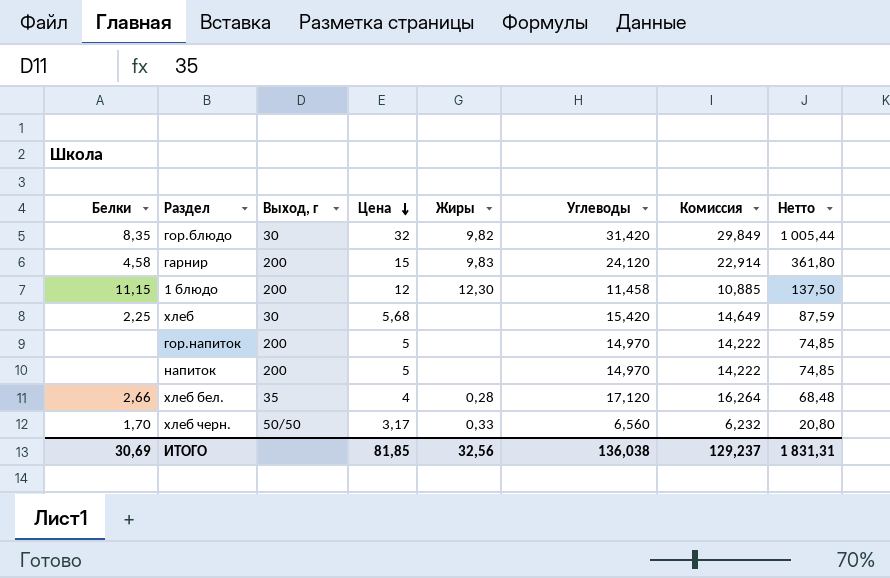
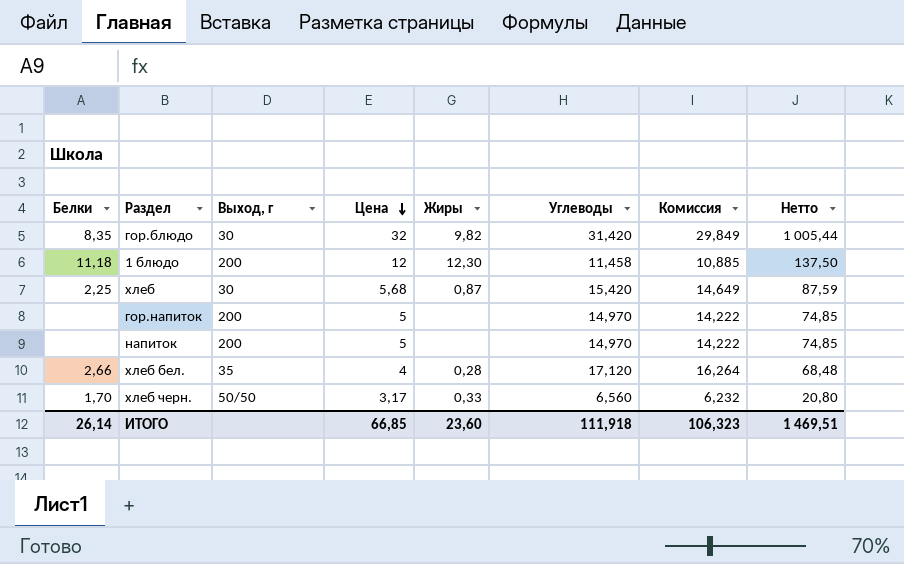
row гарнир: 4,58 | 200 | 15 | 9,83 | 24,120 | 22,914 | 361,80 -> none
1 блюдо | Белки: 11,15 -> 11,18
хлеб | Жиры: none -> 0,87
ИТОГО | Белки: 30,69 -> 26,14
ИТОГО | Цена: 81,85 -> 66,85
ИТОГО | Жиры: 32,56 -> 23,60
ИТОГО | Углеводы: 136,038 -> 111,918
ИТОГО | Комиссия: 129,237 -> 106,323
ИТОГО | Нетто: 1 831,31 -> 1 469,51

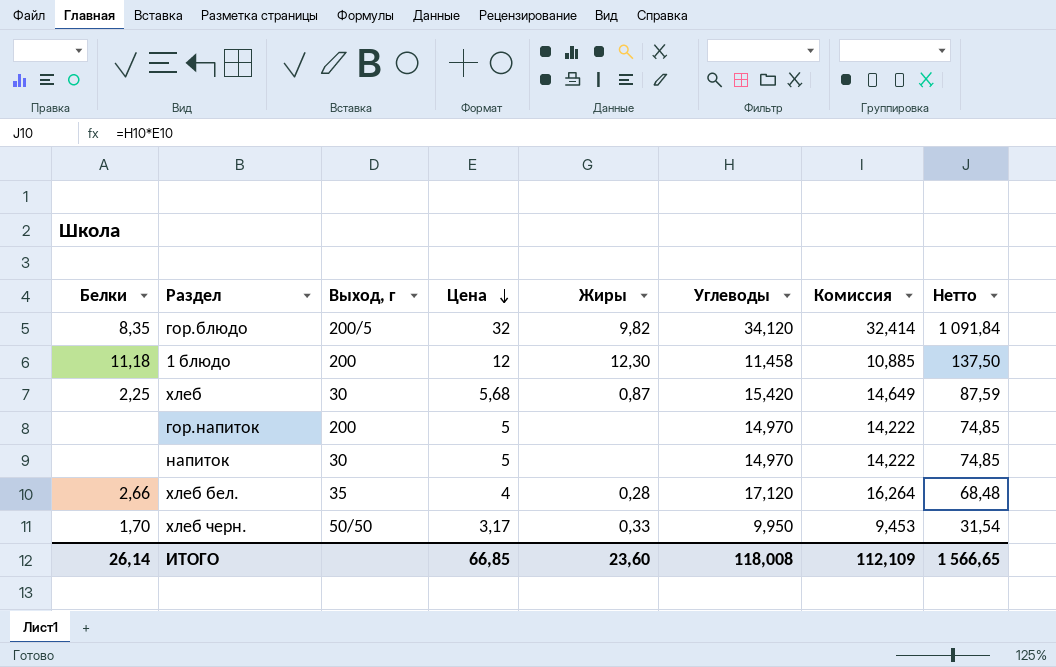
гор.блюдо | Выход, г: 30 -> 200/5
гор.блюдо | Углеводы: 31,420 -> 34,120
гор.блюдо | Комиссия: 29,849 -> 32,414
гор.блюдо | Нетто: 1 005,44 -> 1 091,84
напиток | Выход, г: 200 -> 30
хлеб черн. | Углеводы: 6,560 -> 9,950
хлеб черн. | Комиссия: 6,232 -> 9,453
хлеб черн. | Нетто: 20,80 -> 31,54
ИТОГО | Углеводы: 111,918 -> 118,008
ИТОГО | Комиссия: 106,323 -> 112,109
ИТОГО | Нетто: 1 469,51 -> 1 566,65

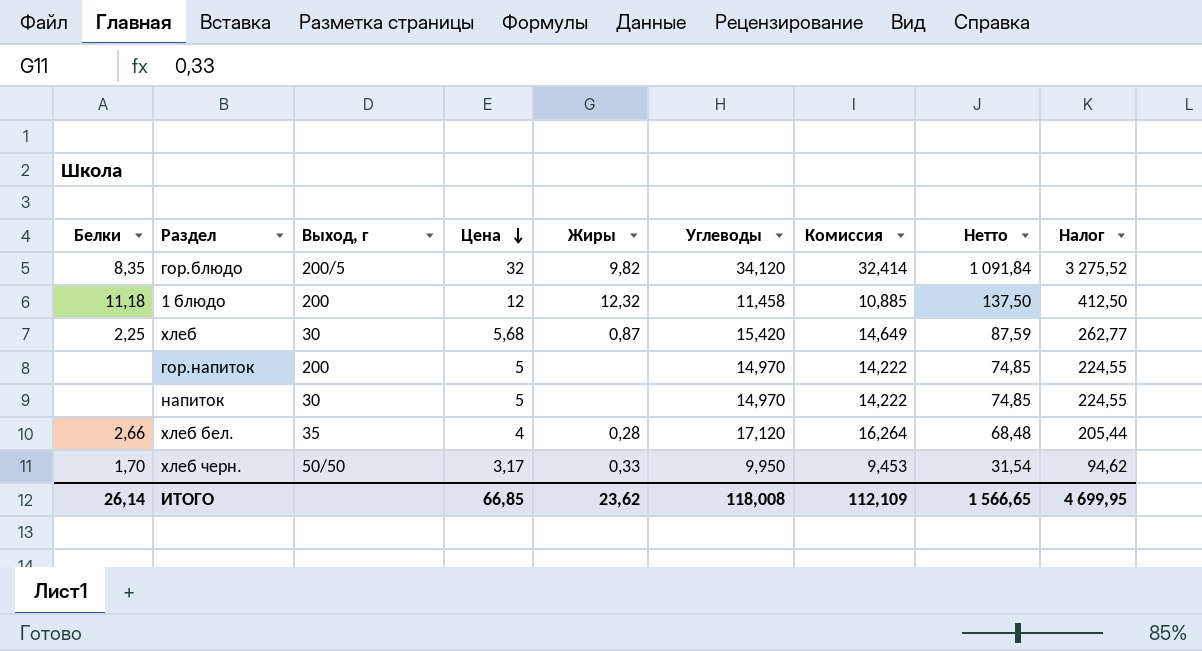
column Налог | formula: none -> [Нетто] * 3
1 блюдо | Жиры: 12,30 -> 12,32
ИТОГО | Жиры: 23,60 -> 23,62

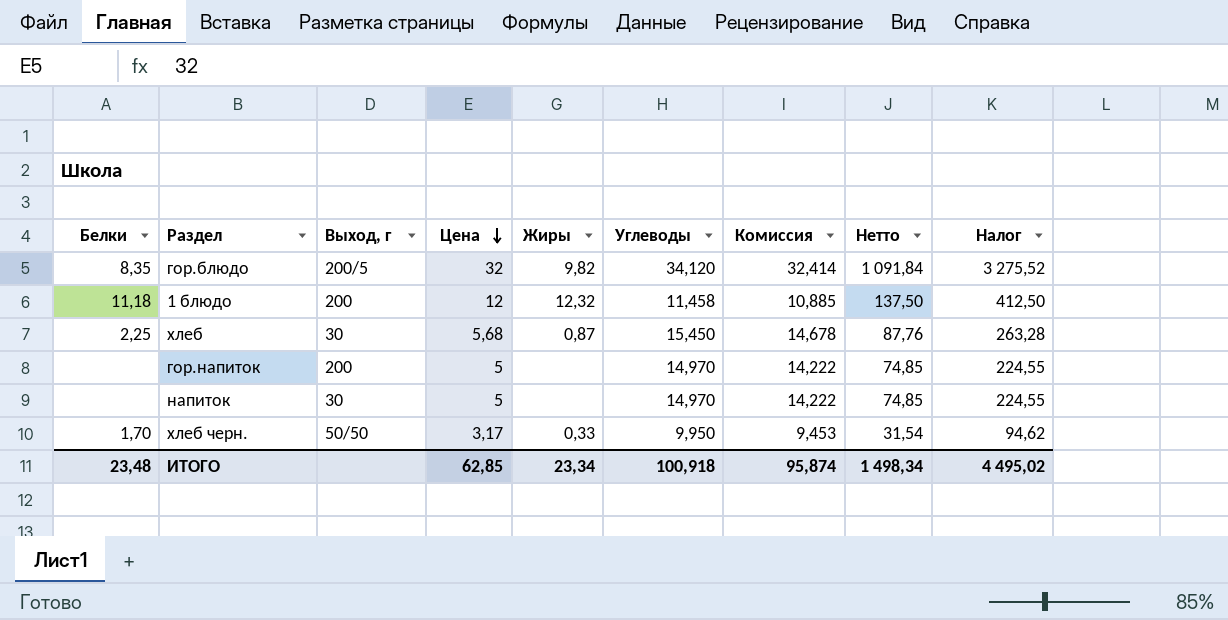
row хлеб бел.: 2,66 | 35 | 4 | 0,28 | 17,120 | 16,264 | 68,48 | 205,44 -> none
хлеб | Углеводы: 15,420 -> 15,450
хлеб | Комиссия: 14,649 -> 14,678
хлеб | Нетто: 87,59 -> 87,76
хлеб | Налог: 262,77 -> 263,28
ИТОГО | Белки: 26,14 -> 23,48
ИТОГО | Цена: 66,85 -> 62,85
ИТОГО | Жиры: 23,62 -> 23,34
ИТОГО | Углеводы: 118,008 -> 100,918
ИТОГО | Комиссия: 112,109 -> 95,874
ИТОГО | Нетто: 1 566,65 -> 1 498,34
ИТОГО | Налог: 4 699,95 -> 4 495,02

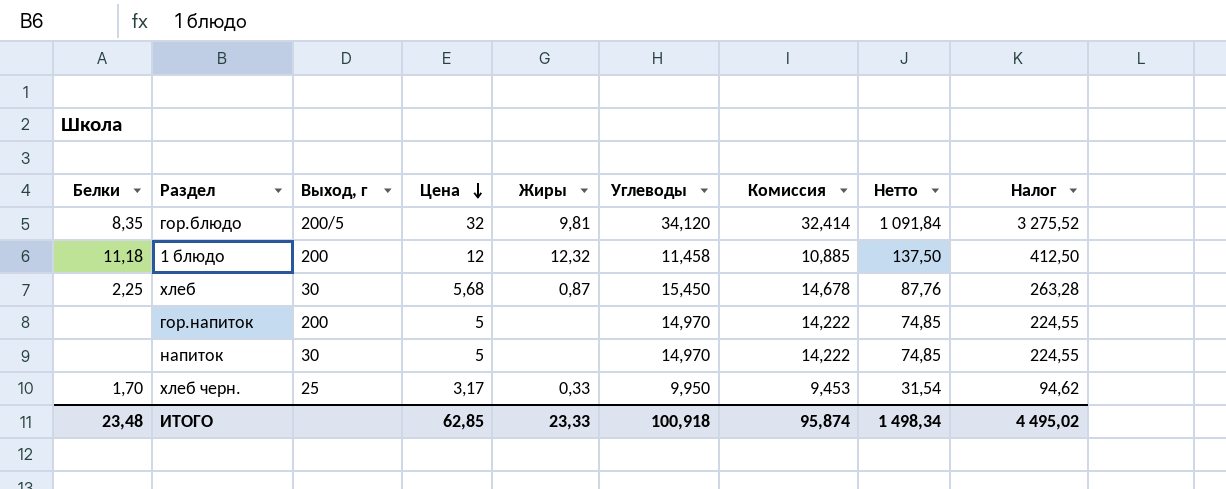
гор.блюдо | Жиры: 9,82 -> 9,81
хлеб черн. | Выход, г: 50/50 -> 25
ИТОГО | Жиры: 23,34 -> 23,33

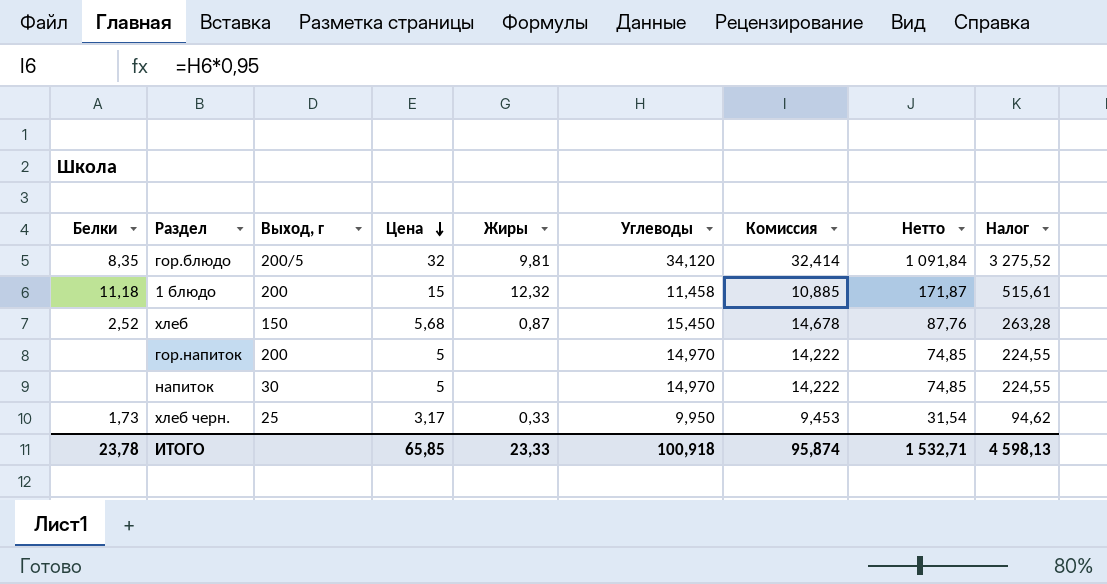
1 блюдо | Цена: 12 -> 15
1 блюдо | Нетто: 137,50 -> 171,87
1 блюдо | Налог: 412,50 -> 515,61
хлеб | Белки: 2,25 -> 2,52
хлеб | Выход, г: 30 -> 150
хлеб черн. | Белки: 1,70 -> 1,73
ИТОГО | Белки: 23,48 -> 23,78
ИТОГО | Цена: 62,85 -> 65,85
ИТОГО | Нетто: 1 498,34 -> 1 532,71
ИТОГО | Налог: 4 495,02 -> 4 598,13

